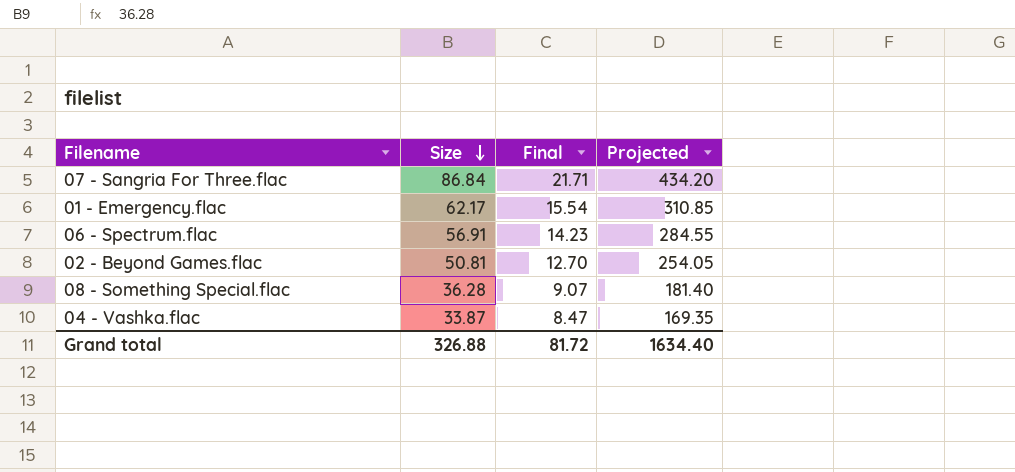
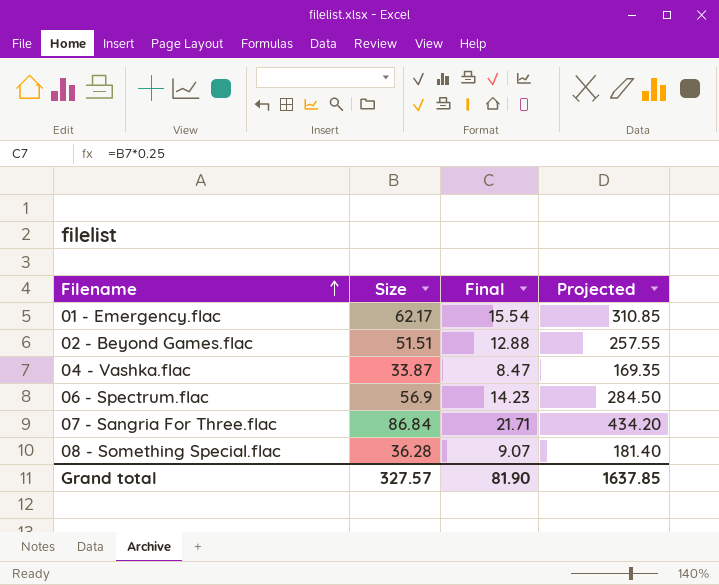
row order: Size descending -> Filename ascending
02 - Beyond Games.flac | Size: 50.81 -> 51.51
02 - Beyond Games.flac | Final: 12.70 -> 12.88
02 - Beyond Games.flac | Projected: 254.05 -> 257.55
06 - Spectrum.flac | Size: 56.91 -> 56.9
06 - Spectrum.flac | Projected: 284.55 -> 284.50
Grand total | Size: 326.88 -> 327.57
Grand total | Final: 81.72 -> 81.90
Grand total | Projected: 1634.40 -> 1637.85

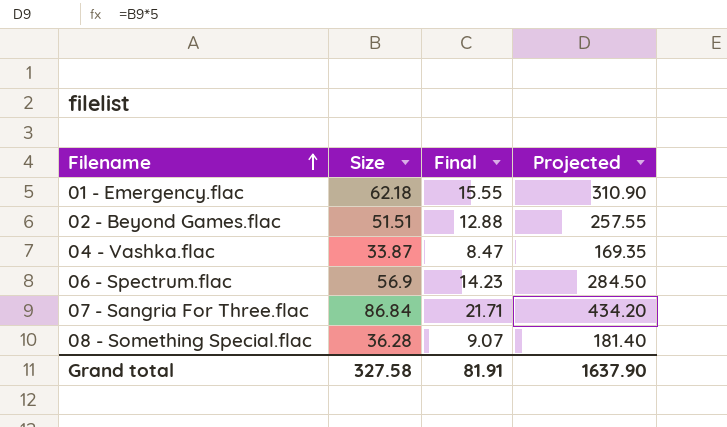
01 - Emergency.flac | Size: 62.17 -> 62.18
01 - Emergency.flac | Final: 15.54 -> 15.55
01 - Emergency.flac | Projected: 310.85 -> 310.90
Grand total | Size: 327.57 -> 327.58
Grand total | Final: 81.90 -> 81.91
Grand total | Projected: 1637.85 -> 1637.90

